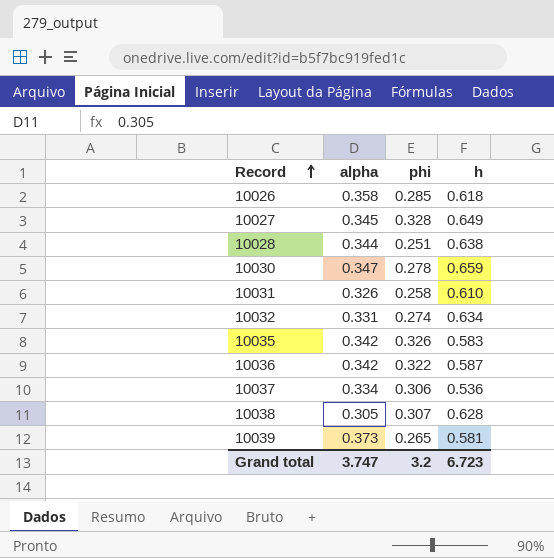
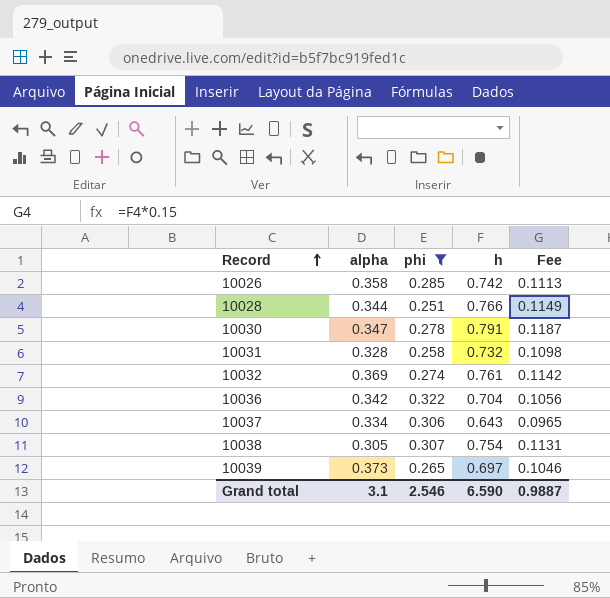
filter: none -> phi <= 0.322
column Fee | formula: none -> [h] * 0.15
10026 | h: 0.618 -> 0.742
10028 | h: 0.638 -> 0.766
10030 | h: 0.659 -> 0.791
10031 | alpha: 0.326 -> 0.328
10031 | h: 0.610 -> 0.732
10032 | alpha: 0.331 -> 0.369
10032 | h: 0.634 -> 0.761
10036 | h: 0.587 -> 0.704
10037 | h: 0.536 -> 0.643
10038 | h: 0.628 -> 0.754
10039 | h: 0.581 -> 0.697
Grand total | alpha: 3.747 -> 3.1
Grand total | phi: 3.2 -> 2.546
Grand total | h: 6.723 -> 6.590

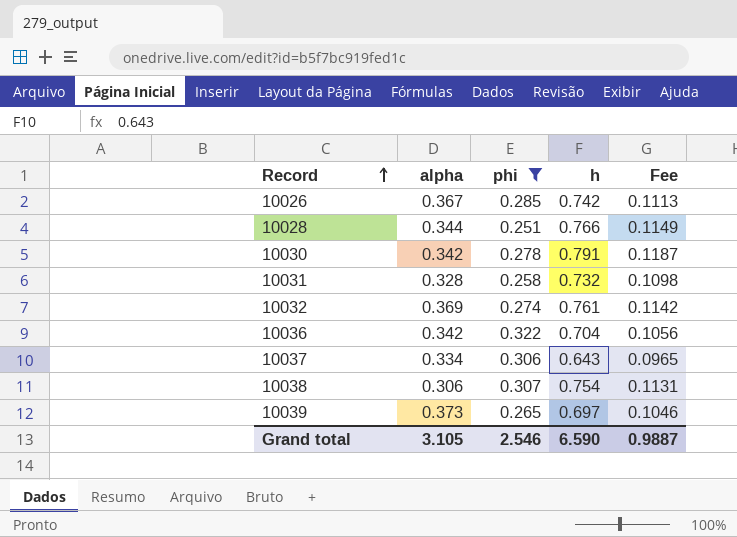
10026 | alpha: 0.358 -> 0.367
10030 | alpha: 0.347 -> 0.342
10038 | alpha: 0.305 -> 0.306
Grand total | alpha: 3.1 -> 3.105

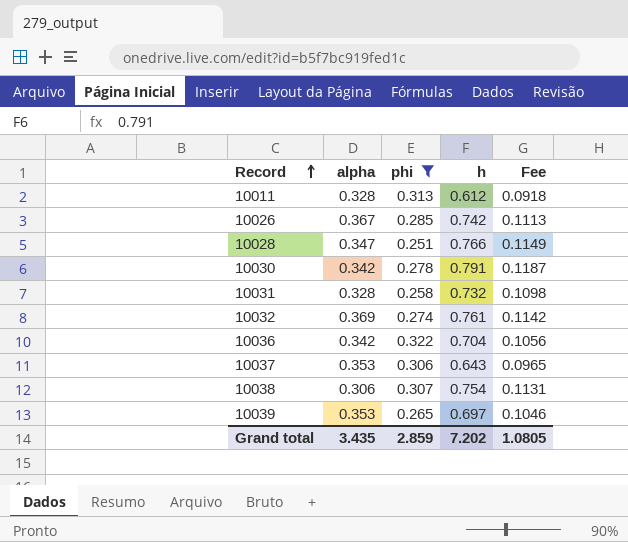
row 10011: none -> 0.328 | 0.313 | 0.612 | 0.0918
10028 | alpha: 0.344 -> 0.347
10037 | alpha: 0.334 -> 0.353
10039 | alpha: 0.373 -> 0.353
Grand total | alpha: 3.105 -> 3.435
Grand total | phi: 2.546 -> 2.859
Grand total | h: 6.590 -> 7.202
Grand total | Fee: 0.9887 -> 1.0805

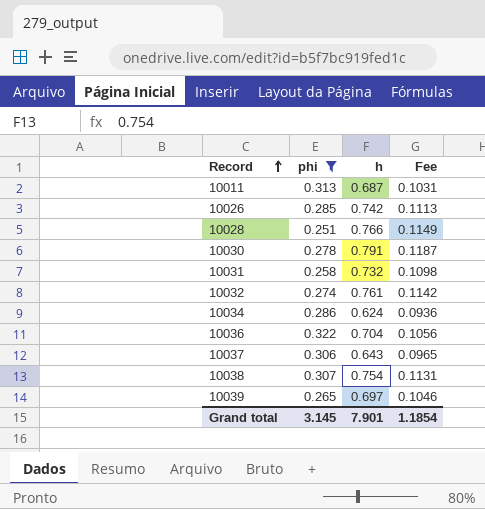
column alpha | position: 2 -> none
10011 | h: 0.612 -> 0.687
10011 | Fee: 0.0918 -> 0.1031
row 10034: none -> 0.286 | 0.624 | 0.0936
Grand total | phi: 2.859 -> 3.145
Grand total | h: 7.202 -> 7.901
Grand total | Fee: 1.0805 -> 1.1854

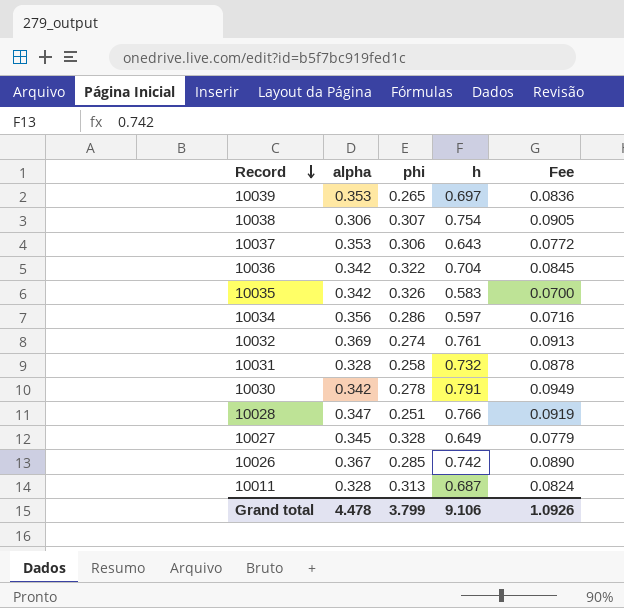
filter: phi <= 0.322 -> none
row order: Record ascending -> Record descending
column alpha | position: none -> 2
column Fee | formula: [h] * 0.15 -> [h] * 0.12
10034 | h: 0.624 -> 0.597
Grand total | phi: 3.145 -> 3.799
Grand total | h: 7.901 -> 9.106
Grand total | Fee: 1.1854 -> 1.0926

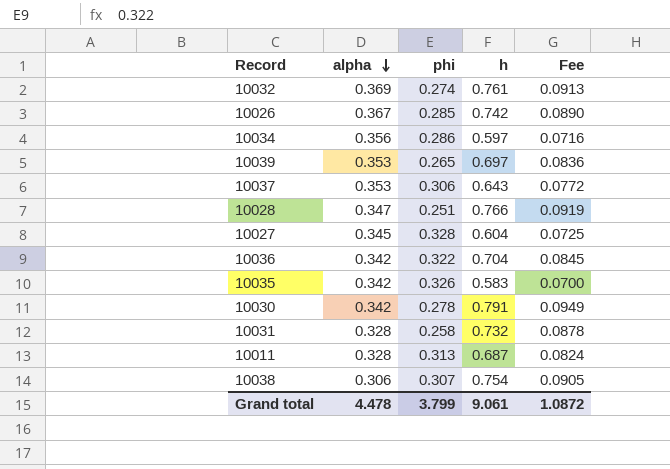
row order: Record descending -> alpha descending
10027 | h: 0.649 -> 0.604
10027 | Fee: 0.0779 -> 0.0725
Grand total | h: 9.106 -> 9.061
Grand total | Fee: 1.0926 -> 1.0872

